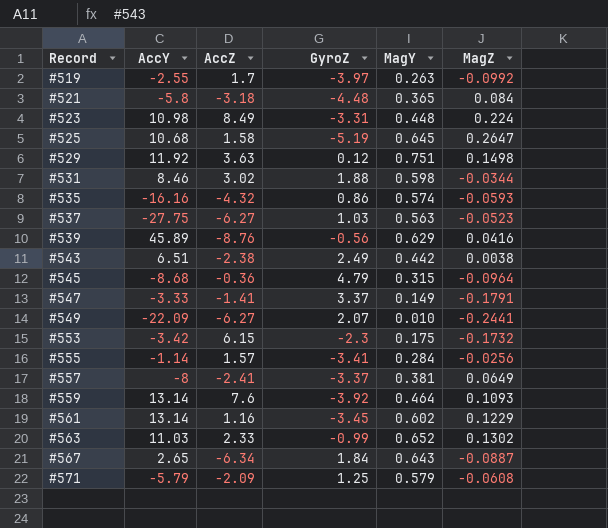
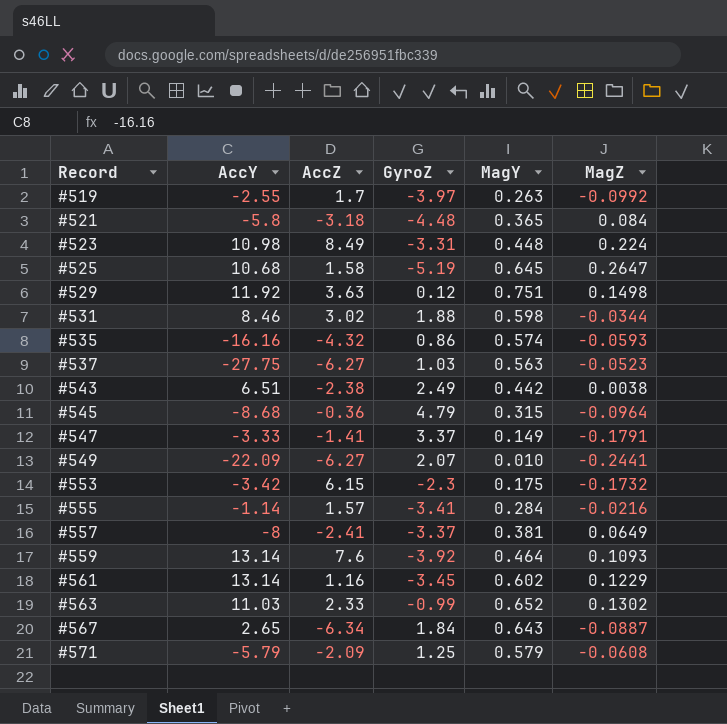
row #539: 45.89 | -8.76 | -0.56 | 0.629 | 0.0416 -> none
#555 | MagZ: -0.0256 -> -0.0216

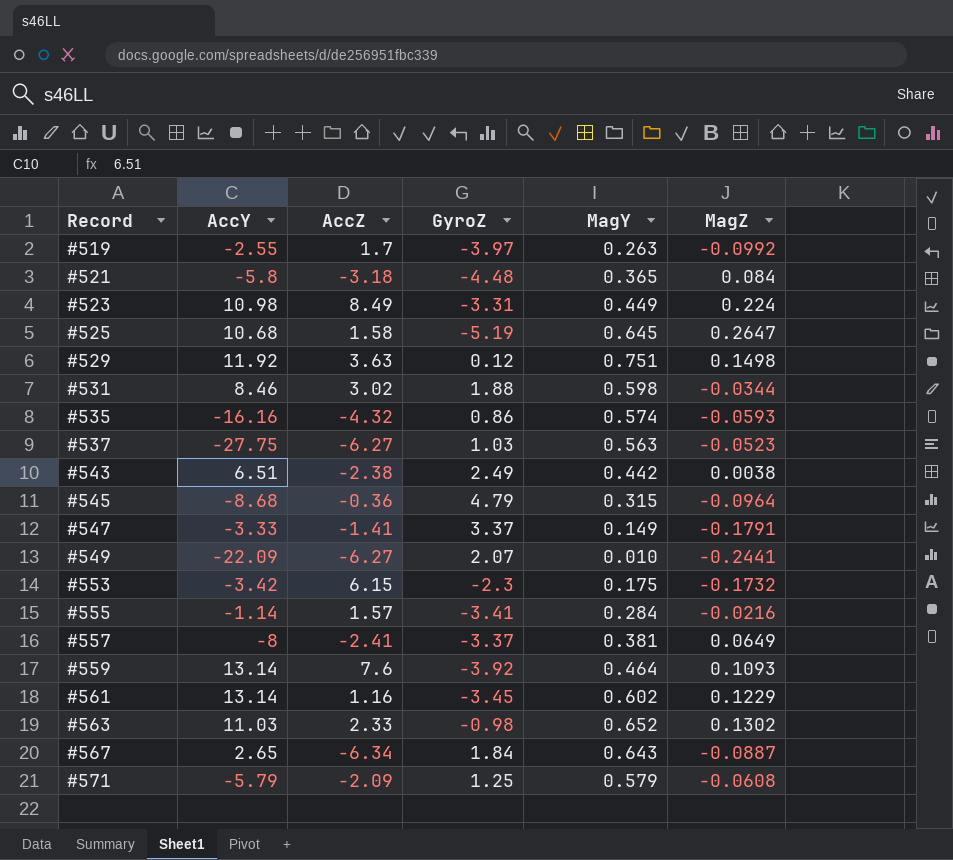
#523 | MagY: 0.448 -> 0.449
#563 | GyroZ: -0.99 -> -0.98

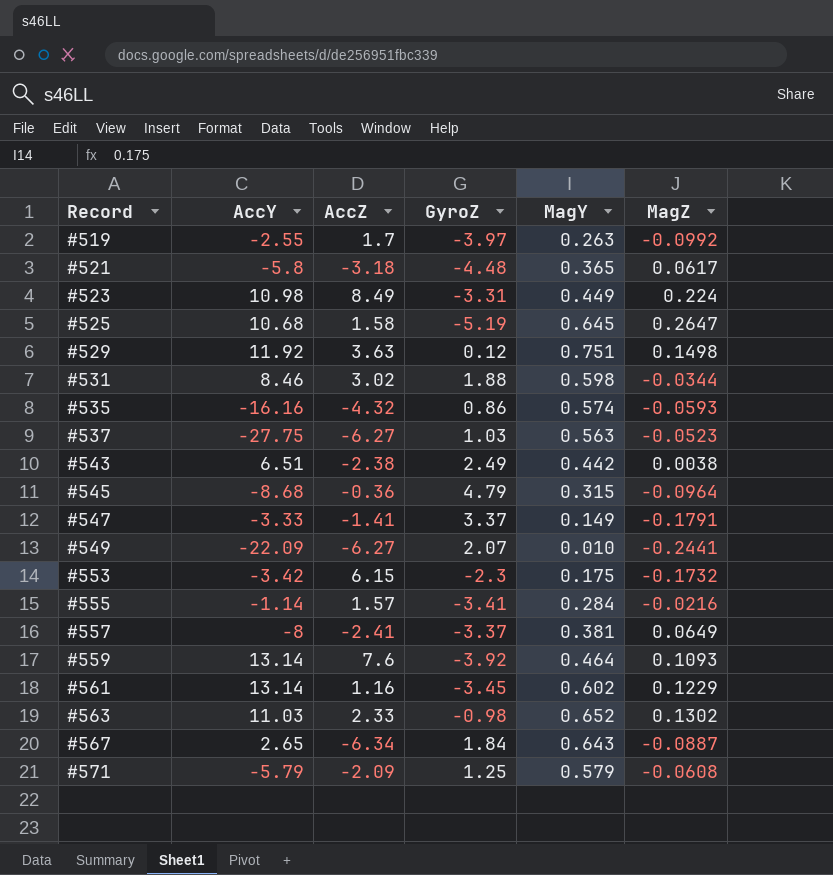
#521 | MagZ: 0.084 -> 0.0617

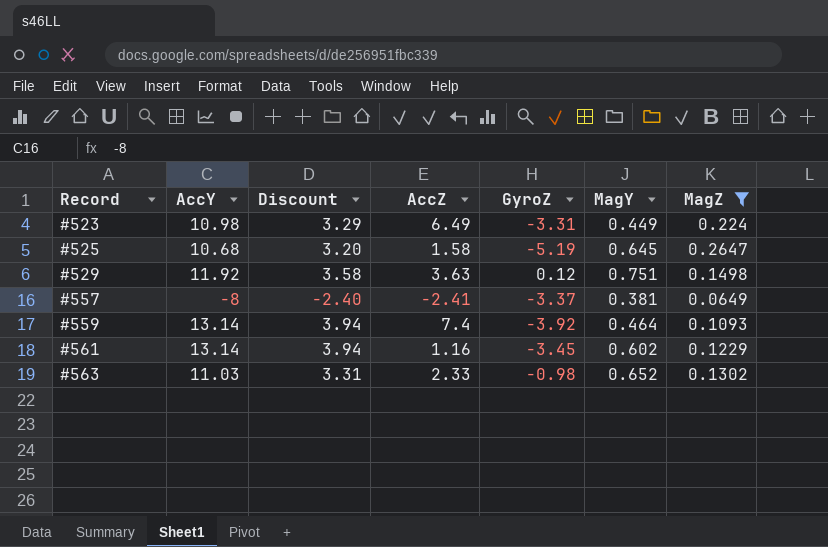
filter: none -> MagZ >= 0.0649
column Discount | formula: none -> [AccY] * 0.3
#523 | AccZ: 8.49 -> 6.49
#559 | AccZ: 7.6 -> 7.4

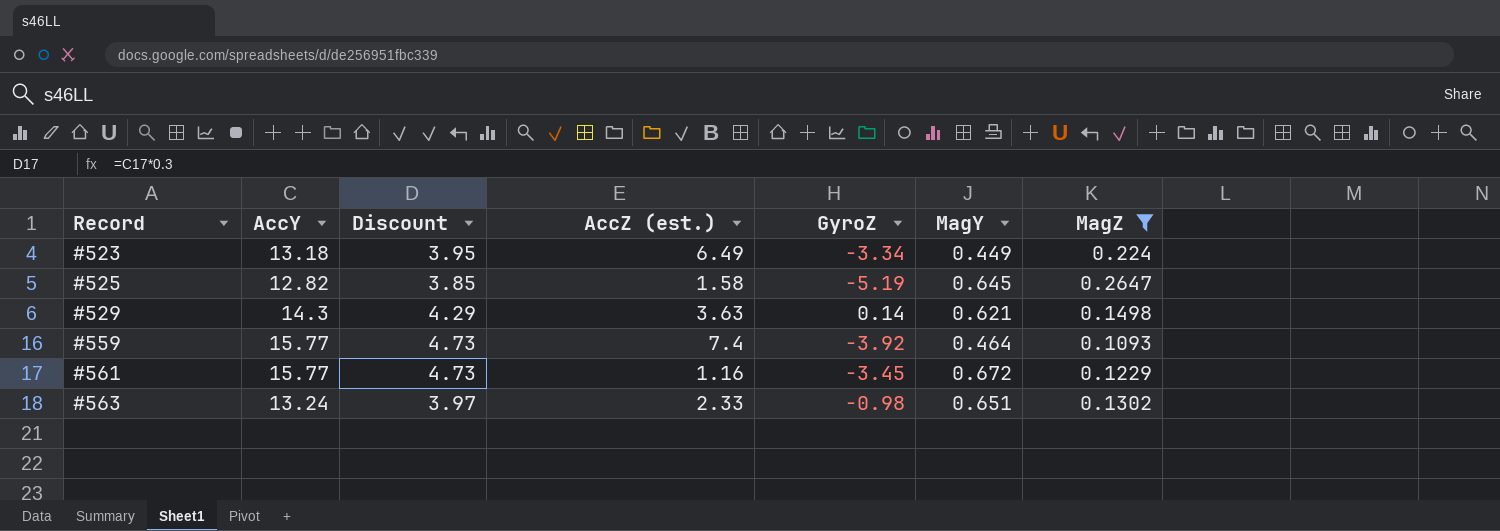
column name: AccZ -> AccZ (est.)
row #557: -8 | -2.40 | -2.41 | -3.37 | 0.381 | 0.0649 -> none
#523 | AccY: 10.98 -> 13.18
#523 | Discount: 3.29 -> 3.95
#523 | GyroZ: -3.31 -> -3.34
#525 | AccY: 10.68 -> 12.82
#525 | Discount: 3.20 -> 3.85
#529 | AccY: 11.92 -> 14.3
#529 | Discount: 3.58 -> 4.29
#529 | GyroZ: 0.12 -> 0.14
#529 | MagY: 0.751 -> 0.621
#559 | AccY: 13.14 -> 15.77
#559 | Discount: 3.94 -> 4.73
#561 | AccY: 13.14 -> 15.77
#561 | Discount: 3.94 -> 4.73
#561 | MagY: 0.602 -> 0.672
#563 | AccY: 11.03 -> 13.24
#563 | Discount: 3.31 -> 3.97
#563 | MagY: 0.652 -> 0.651

